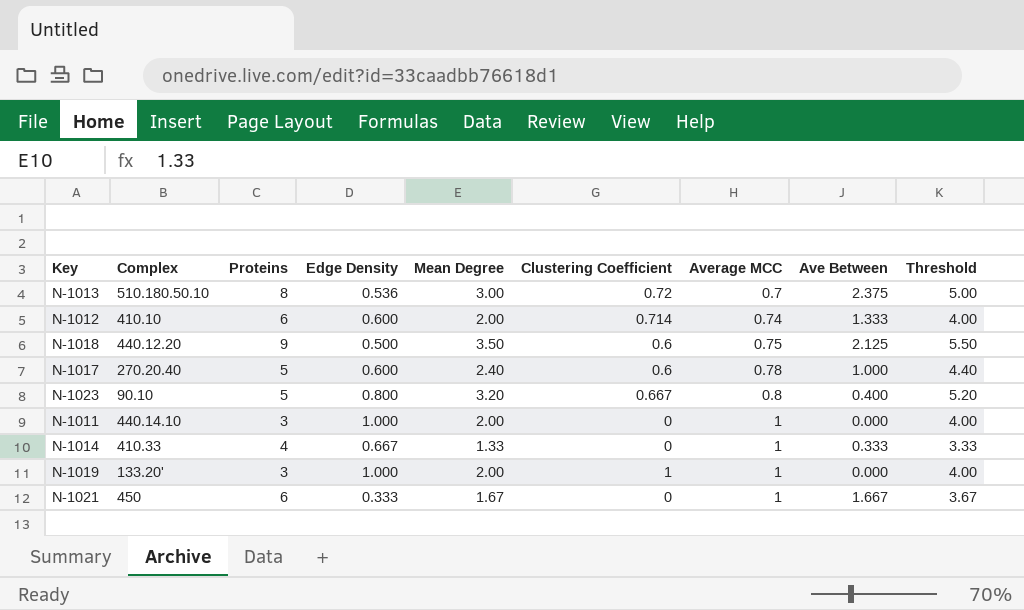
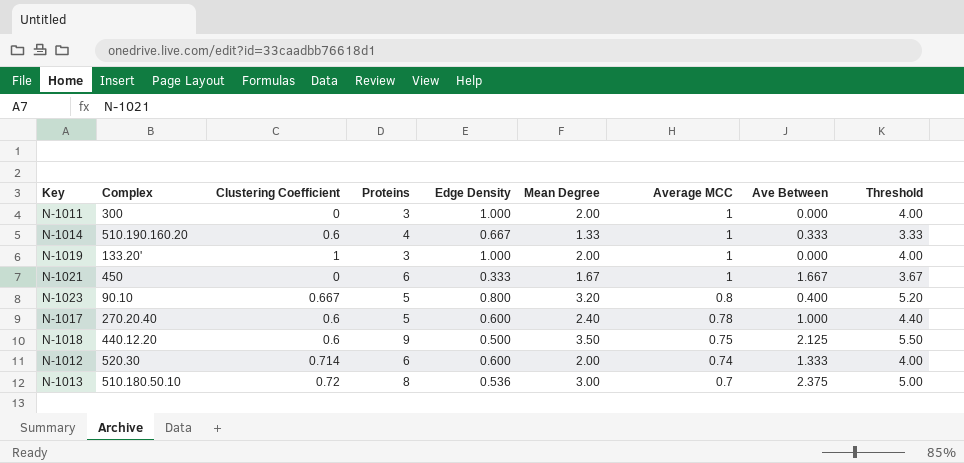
row order: Average MCC ascending -> Average MCC descending
column Clustering Coefficient | position: 6 -> 3
N-1011 | Complex: 440.14.10 -> 300
N-1014 | Complex: 410.33 -> 510.190.160.20
N-1014 | Clustering Coefficient: 0 -> 0.6
N-1012 | Complex: 410.10 -> 520.30

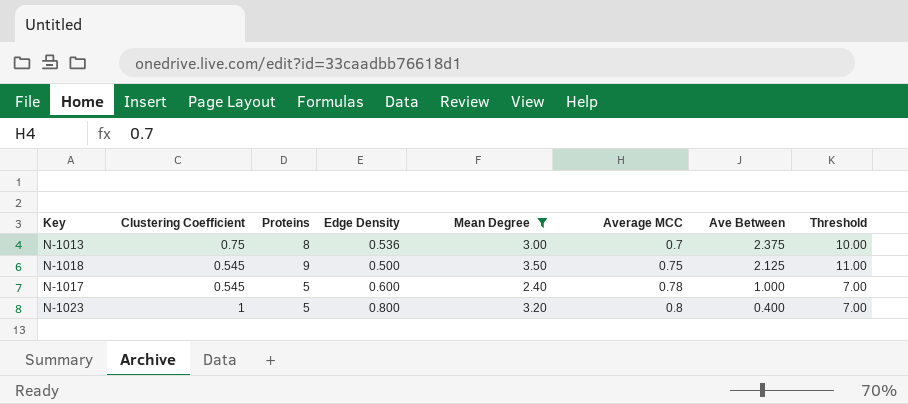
filter: none -> Mean Degree >= 2.40
row order: Average MCC descending -> Average MCC ascending
column Complex | position: 2 -> none
column Threshold | formula: [Mean Degree] + 2 -> [Proteins] + 2
N-1013 | Clustering Coefficient: 0.72 -> 0.75
N-1018 | Clustering Coefficient: 0.6 -> 0.545
N-1017 | Clustering Coefficient: 0.6 -> 0.545
N-1023 | Clustering Coefficient: 0.667 -> 1

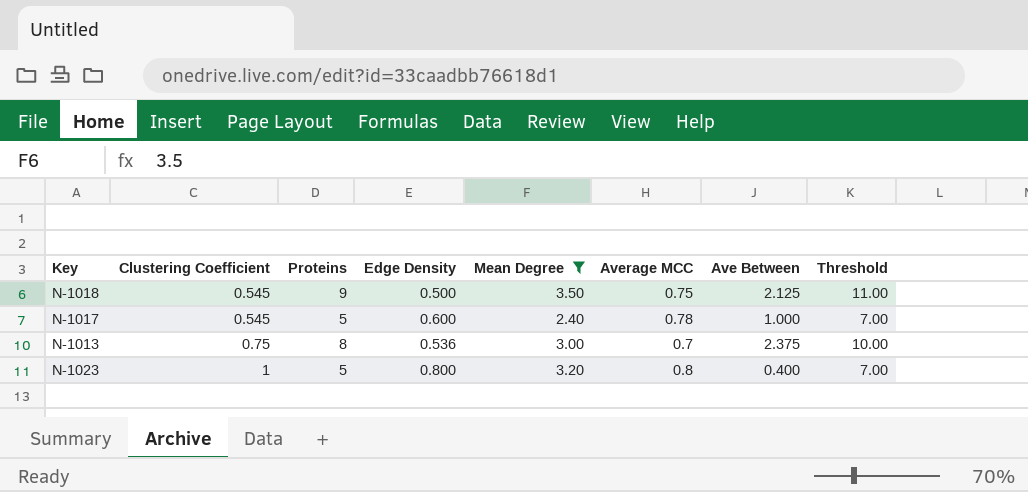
row order: Average MCC ascending -> Clustering Coefficient ascending

